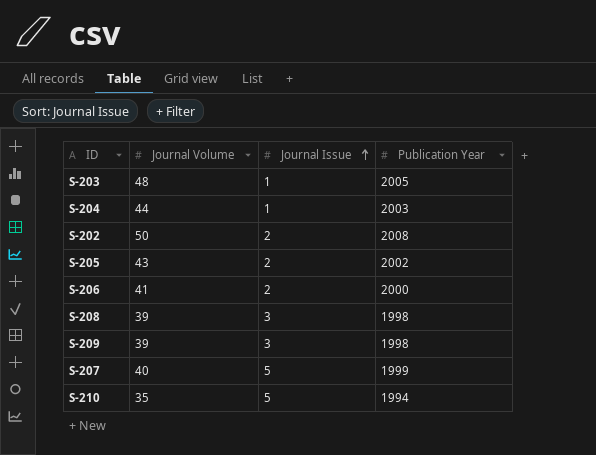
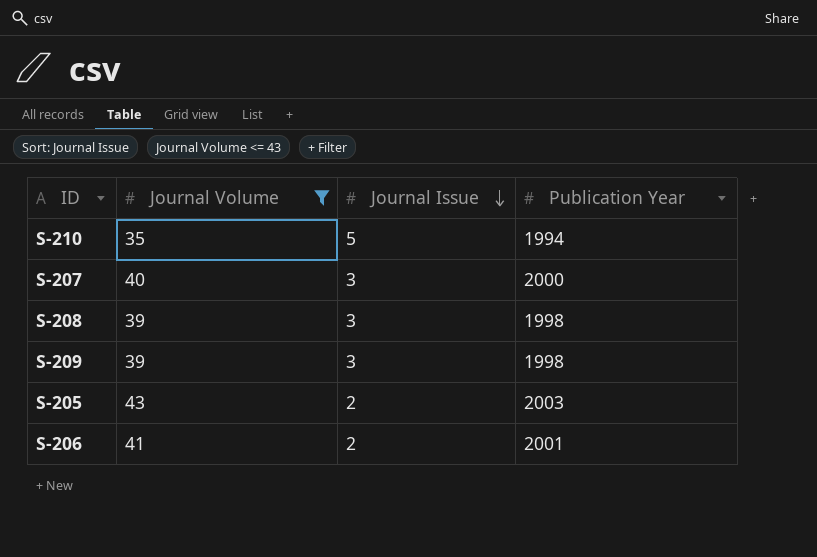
filter: none -> Journal Volume <= 43
row order: Journal Issue ascending -> Journal Issue descending
S-207 | Journal Issue: 5 -> 3
S-207 | Publication Year: 1999 -> 2000
S-205 | Publication Year: 2002 -> 2003
S-206 | Publication Year: 2000 -> 2001

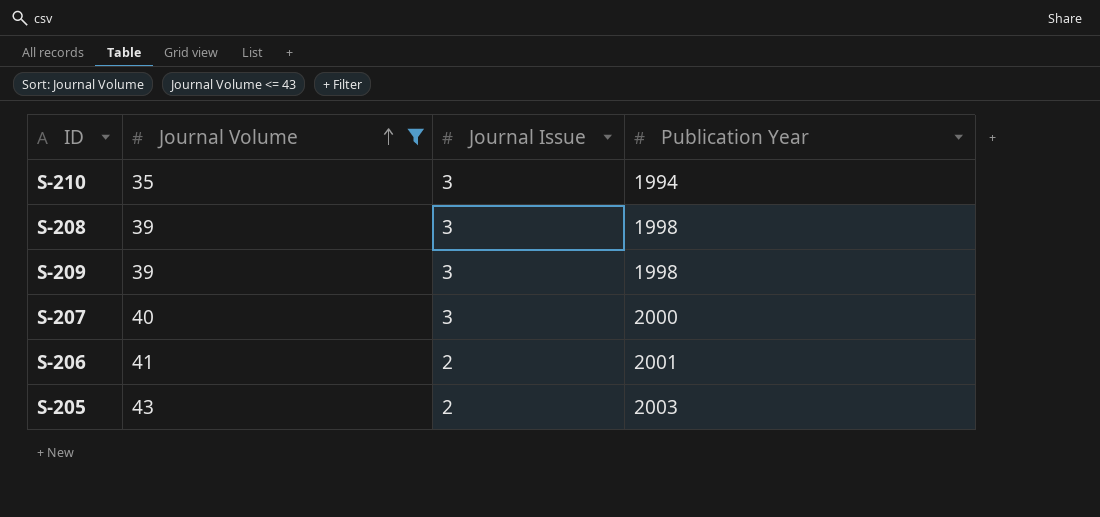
row order: Journal Issue descending -> Journal Volume ascending
S-210 | Journal Issue: 5 -> 3

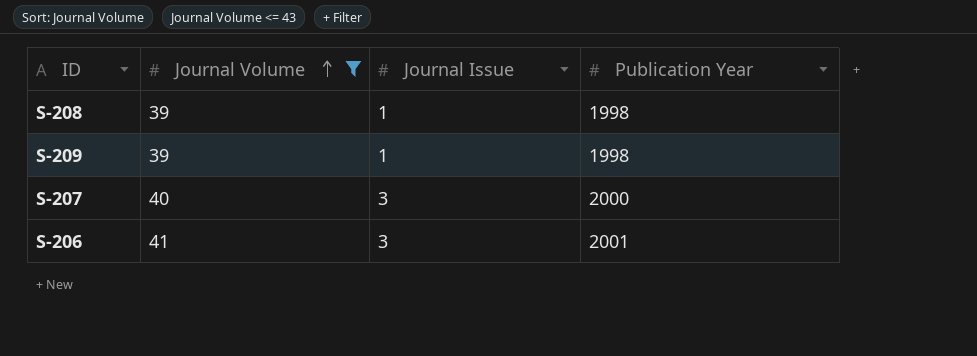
row S-210: 35 | 3 | 1994 -> none
row S-205: 43 | 2 | 2003 -> none
S-208 | Journal Issue: 3 -> 1
S-209 | Journal Issue: 3 -> 1
S-206 | Journal Issue: 2 -> 3

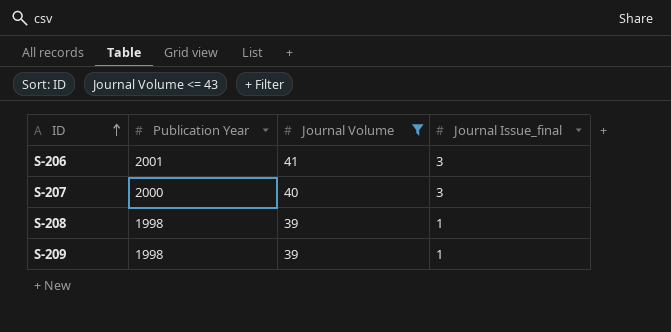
row order: Journal Volume ascending -> ID ascending
column Publication Year | position: 4 -> 2
column name: Journal Issue -> Journal Issue_final

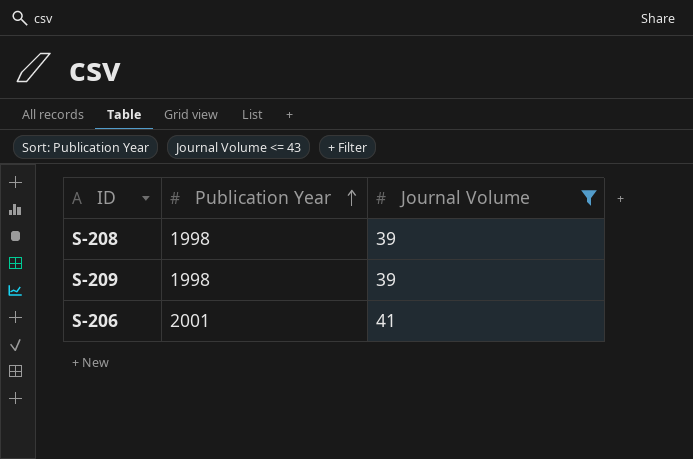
row order: ID ascending -> Publication Year ascending
column Journal Issue_final | position: 4 -> none
row S-207: 2000 | 40 | 3 -> none

